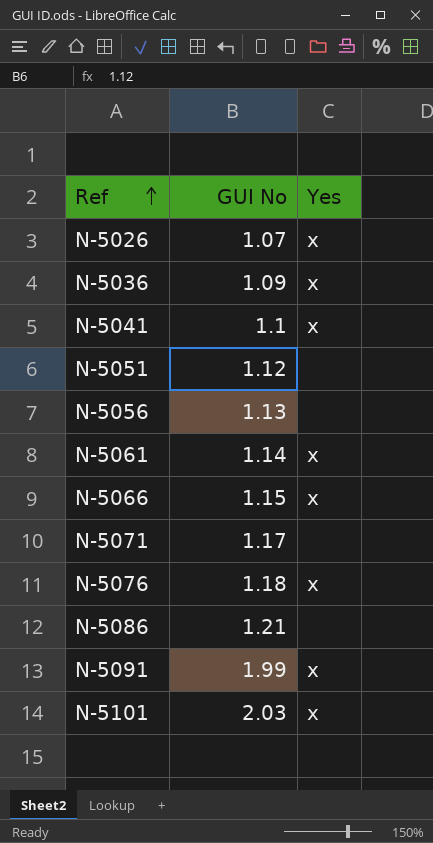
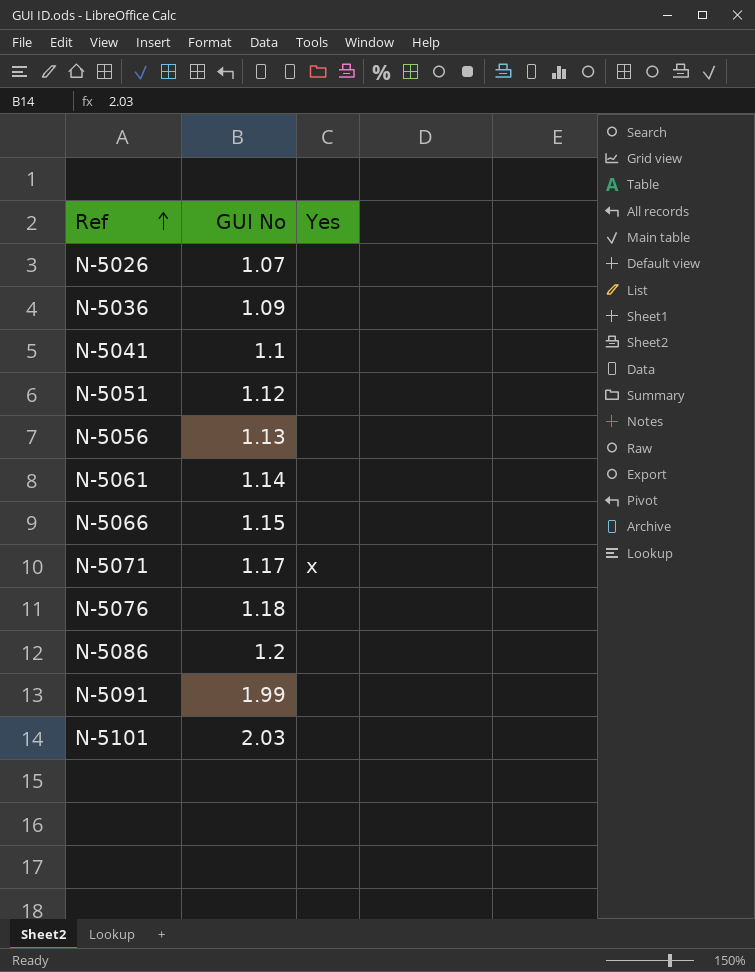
N-5026 | Yes: x -> none
N-5036 | Yes: x -> none
N-5041 | Yes: x -> none
N-5061 | Yes: x -> none
N-5066 | Yes: x -> none
N-5071 | Yes: none -> x
N-5076 | Yes: x -> none
N-5086 | GUI No: 1.21 -> 1.2
N-5091 | Yes: x -> none
N-5101 | Yes: x -> none

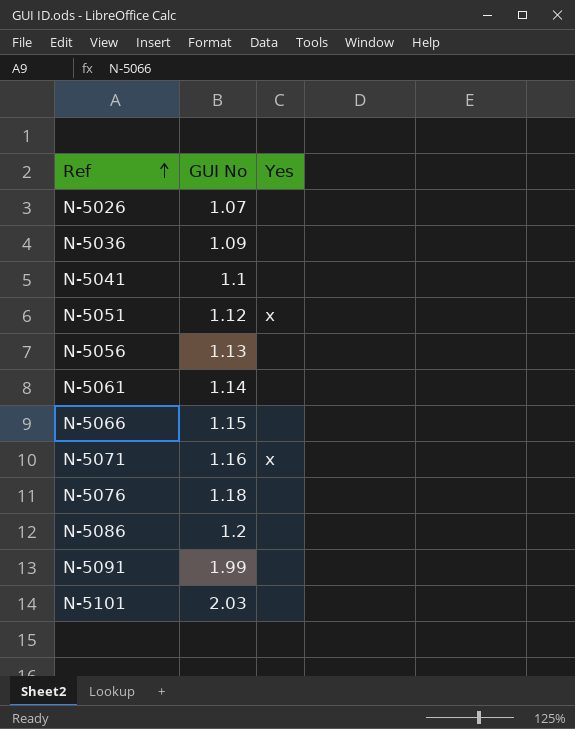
N-5051 | Yes: none -> x
N-5071 | GUI No: 1.17 -> 1.16

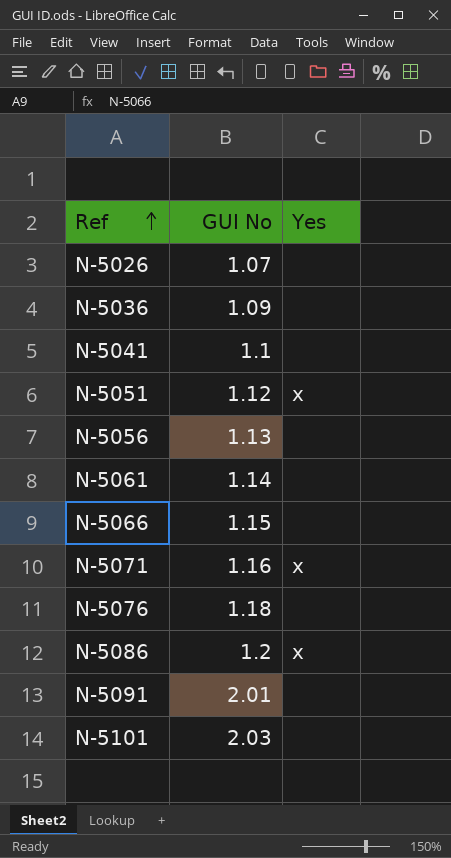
N-5086 | Yes: none -> x
N-5091 | GUI No: 1.99 -> 2.01

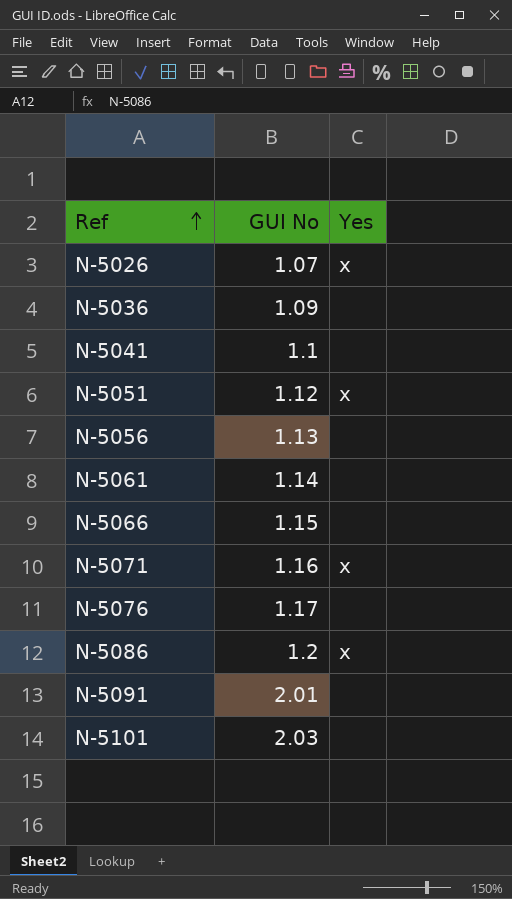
N-5026 | Yes: none -> x
N-5076 | GUI No: 1.18 -> 1.17

